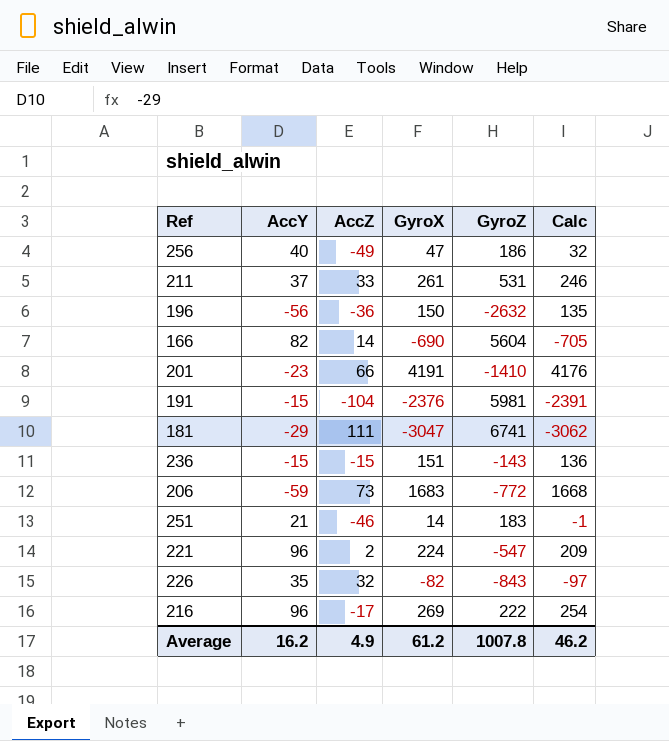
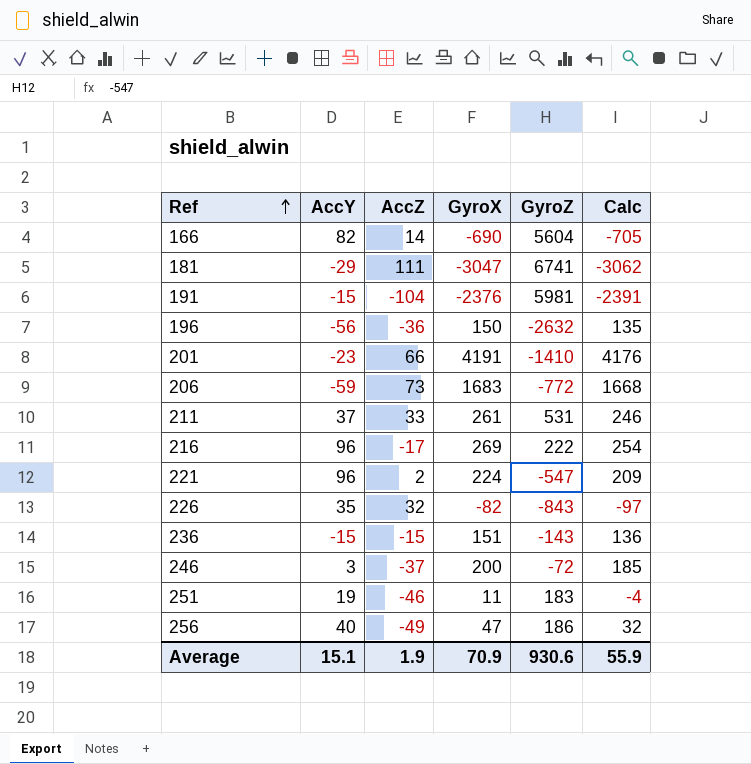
row order: none -> Ref ascending
row 246: none -> 3 | -37 | 200 | -72 | 185
251 | AccY: 21 -> 19
251 | GyroX: 14 -> 11
251 | Calc: -1 -> -4
Average | AccY: 16.2 -> 15.1
Average | AccZ: 4.9 -> 1.9
Average | GyroX: 61.2 -> 70.9
Average | GyroZ: 1007.8 -> 930.6
Average | Calc: 46.2 -> 55.9

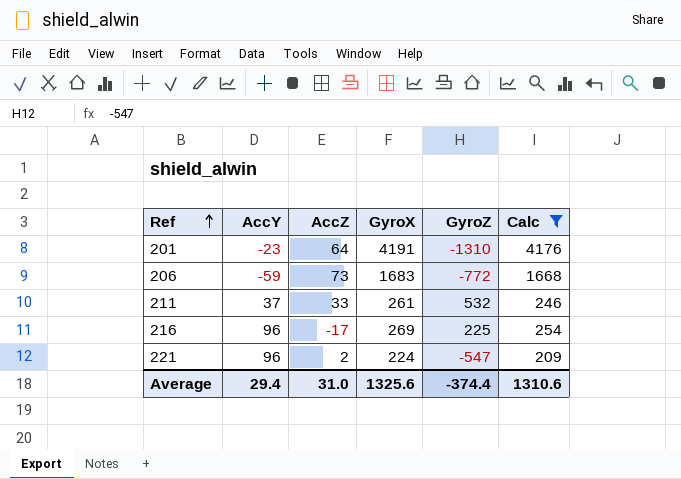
filter: none -> Calc >= 209
201 | AccZ: 66 -> 64
201 | GyroZ: -1410 -> -1310
211 | GyroZ: 531 -> 532
216 | GyroZ: 222 -> 225
Average | AccY: 15.1 -> 29.4
Average | AccZ: 1.9 -> 31.0
Average | GyroX: 70.9 -> 1325.6
Average | GyroZ: 930.6 -> -374.4
Average | Calc: 55.9 -> 1310.6

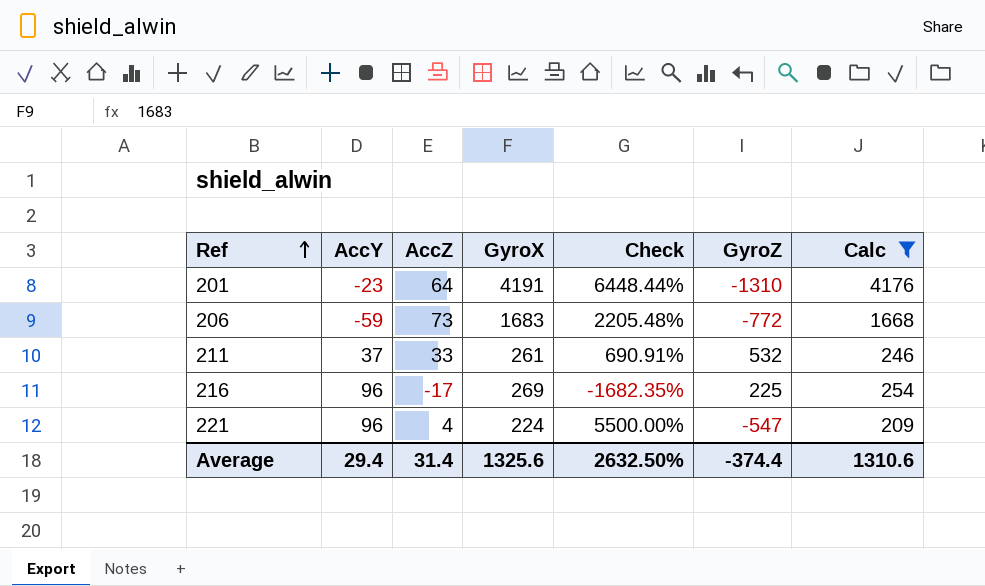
column Check | formula: none -> ([GyroX] - [AccZ]) / [AccZ]
221 | AccZ: 2 -> 4
Average | AccZ: 31.0 -> 31.4

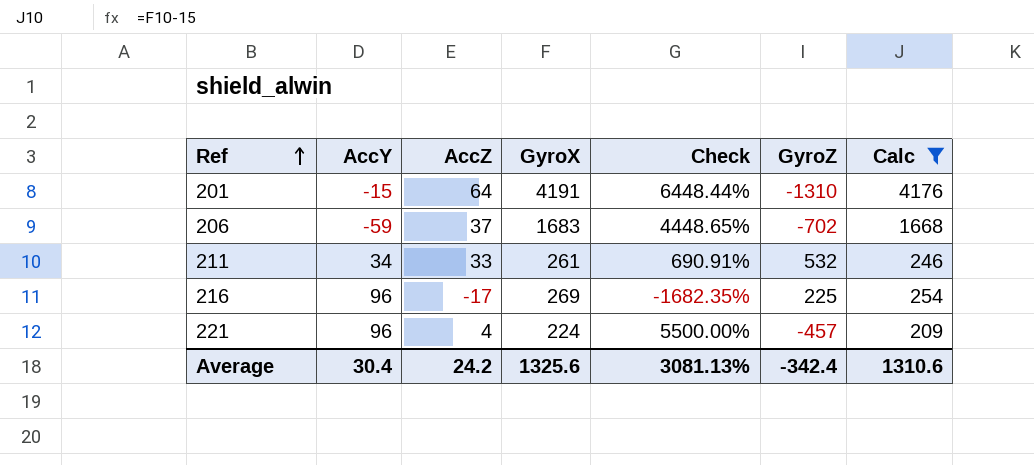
201 | AccY: -23 -> -15
206 | AccZ: 73 -> 37
206 | Check: 2205.48% -> 4448.65%
206 | GyroZ: -772 -> -702
211 | AccY: 37 -> 34
221 | GyroZ: -547 -> -457
Average | AccY: 29.4 -> 30.4
Average | AccZ: 31.4 -> 24.2
Average | Check: 2632.50% -> 3081.13%
Average | GyroZ: -374.4 -> -342.4

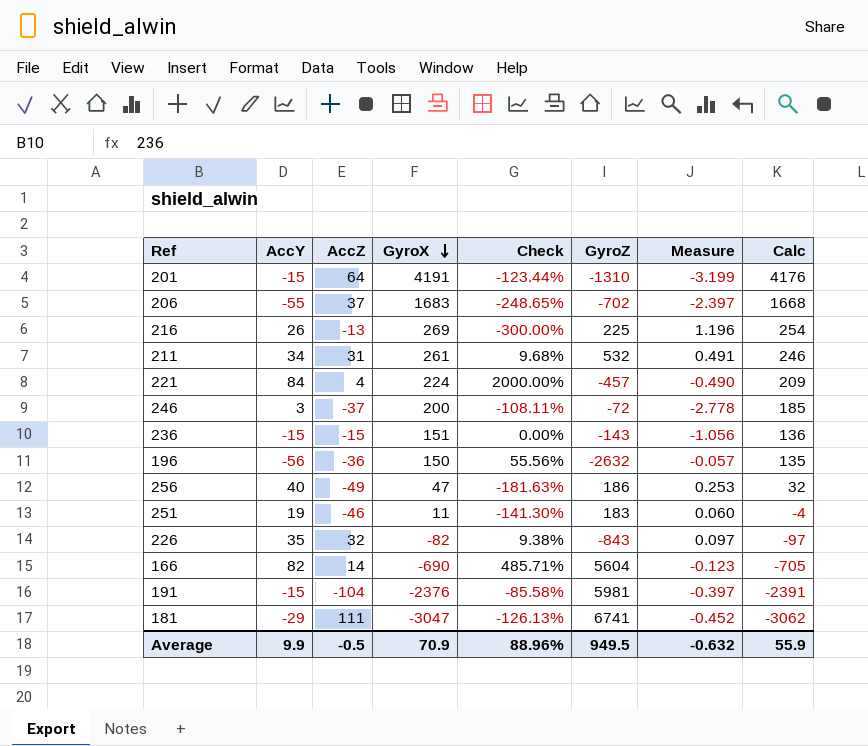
filter: Calc >= 209 -> none
row order: Ref ascending -> GyroX descending
column Check | formula: ([GyroX] - [AccZ]) / [AccZ] -> ([AccY] - [AccZ]) / [AccZ]
column Measure | formula: none -> [GyroX] / [GyroZ]
206 | AccY: -59 -> -55
216 | AccY: 96 -> 26
216 | AccZ: -17 -> -13
211 | AccZ: 33 -> 31
221 | AccY: 96 -> 84
Average | AccY: 30.4 -> 9.9
Average | AccZ: 24.2 -> -0.5
Average | GyroX: 1325.6 -> 70.9
Average | Check: 3081.13% -> 88.96%
Average | GyroZ: -342.4 -> 949.5
Average | Calc: 1310.6 -> 55.9

